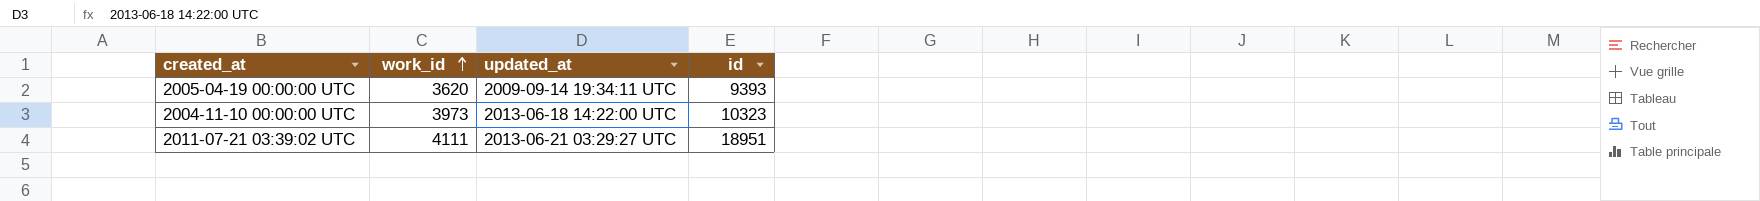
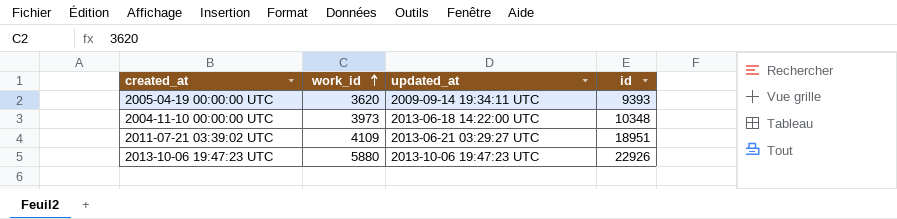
2004-11-10 00:00:00 UTC | id: 10323 -> 10348
2011-07-21 03:39:02 UTC | work_id: 4111 -> 4109
row 2013-10-06 19:47:23 UTC: none -> 5880 | 2013-10-06 19:47:23 UTC | 22926

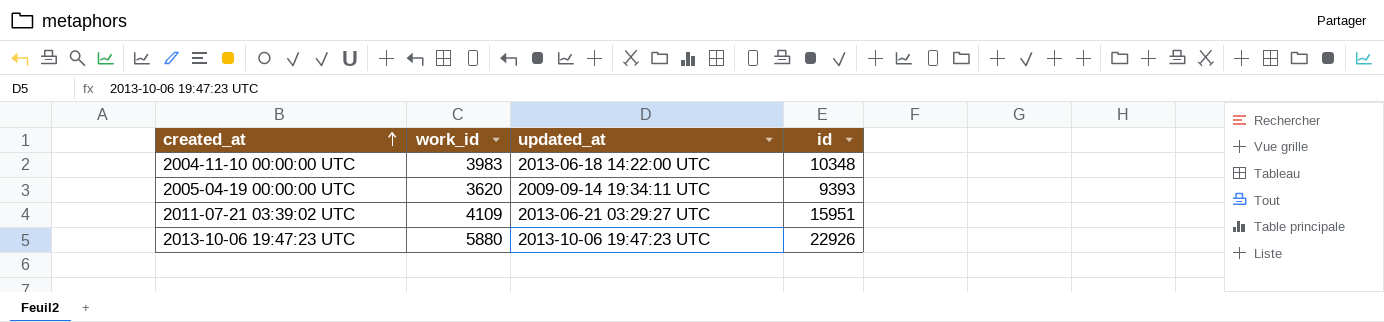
row order: work_id ascending -> created_at ascending
2004-11-10 00:00:00 UTC | work_id: 3973 -> 3983
2011-07-21 03:39:02 UTC | id: 18951 -> 15951

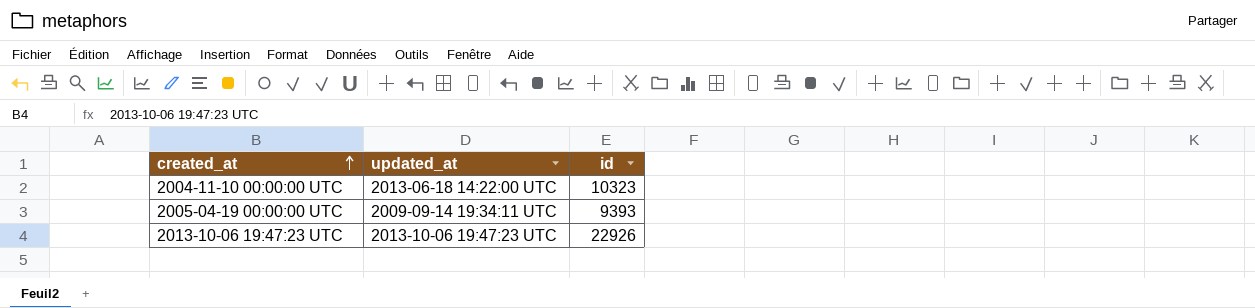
column work_id | position: 2 -> none
row 2011-07-21 03:39:02 UTC: 4109 | 2013-06-21 03:29:27 UTC | 15951 -> none
2004-11-10 00:00:00 UTC | id: 10348 -> 10323

